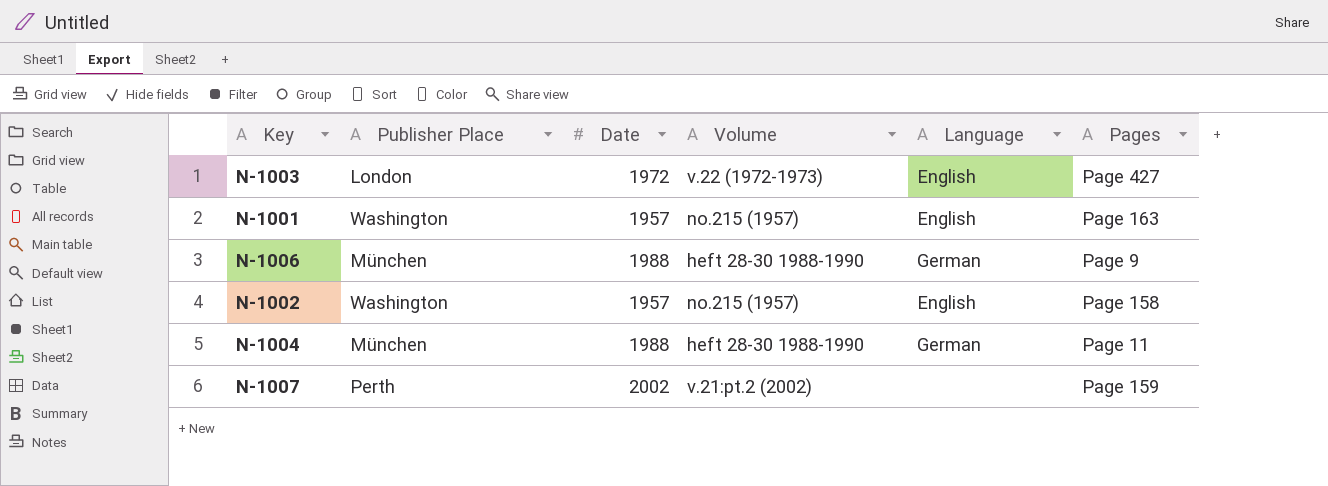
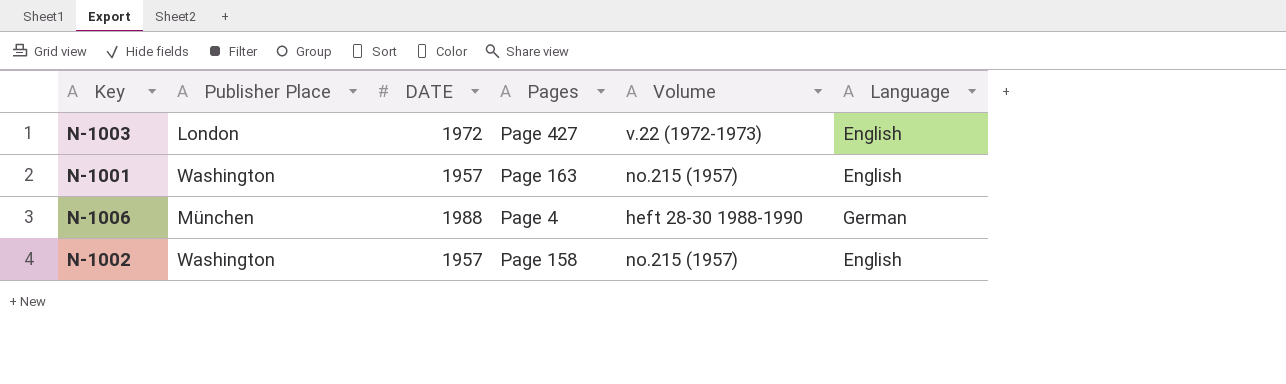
column name: Date -> DATE
column Pages | position: 6 -> 4
row N-1004: München | 1988 | heft 28-30 1988-1990 | German | Page 11 -> none
row N-1007: Perth | 2002 | v.21:pt.2 (2002) | none | Page 159 -> none
N-1006 | Pages: Page 9 -> Page 4

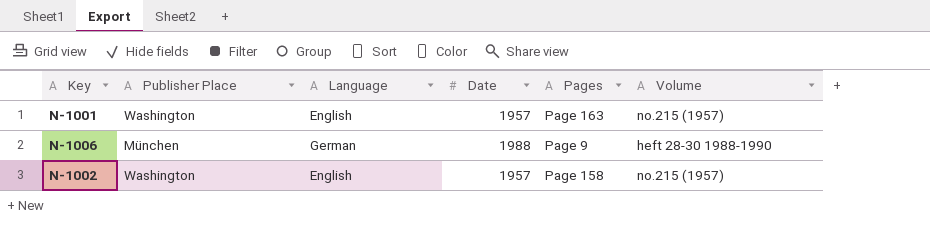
column Language | position: 6 -> 3
column name: DATE -> Date
row N-1003: London | 1972 | Page 427 | v.22 (1972-1973) | English -> none
N-1006 | Pages: Page 4 -> Page 9

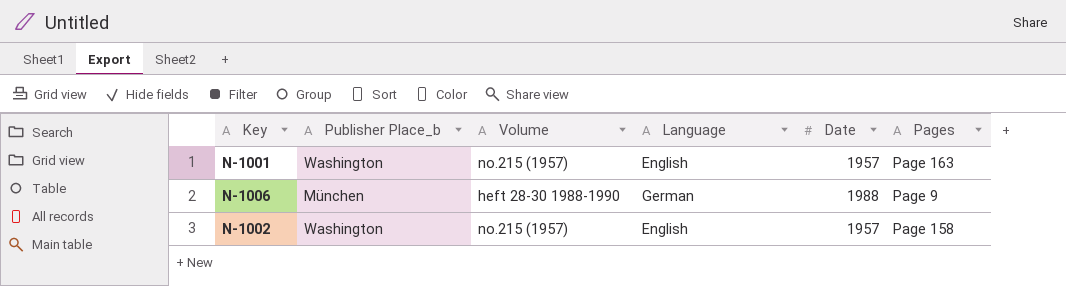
column name: Publisher Place -> Publisher Place_b
column Volume | position: 6 -> 3

